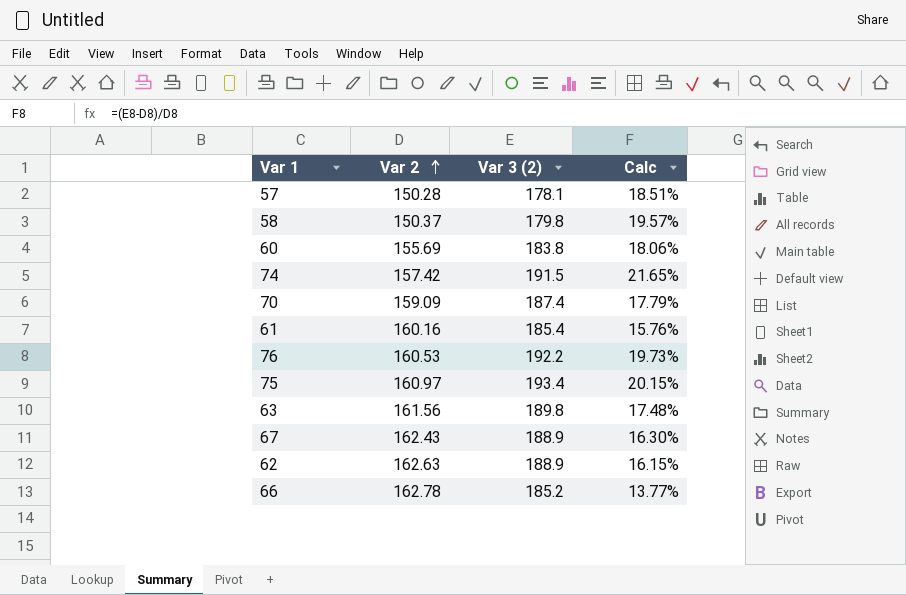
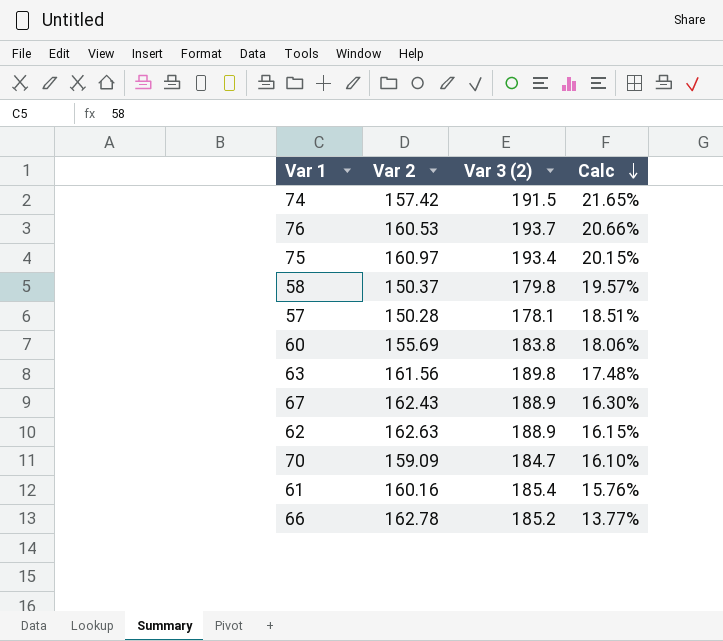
row order: Var 2 ascending -> Calc descending
76 | Var 3 (2): 192.2 -> 193.7
76 | Calc: 19.73% -> 20.66%
70 | Var 3 (2): 187.4 -> 184.7
70 | Calc: 17.79% -> 16.10%

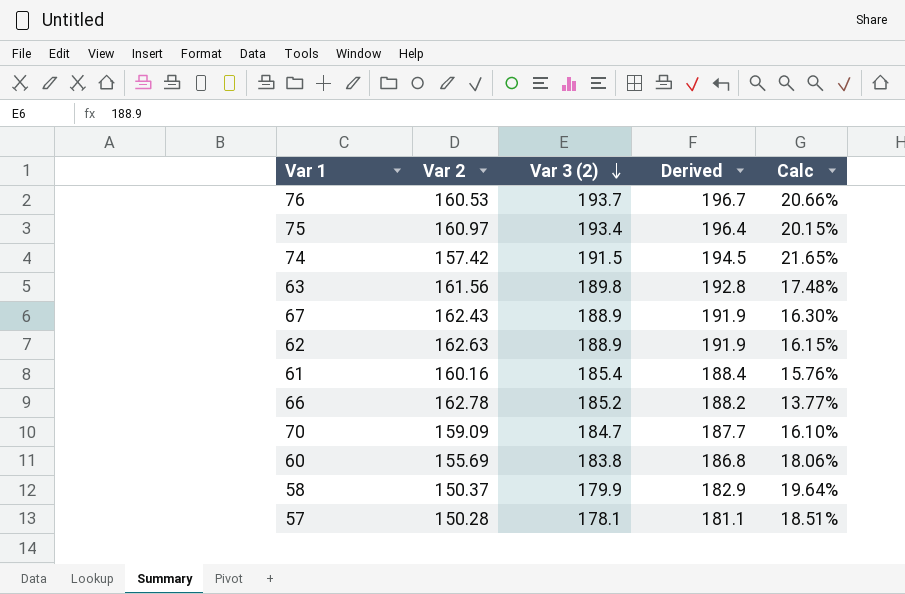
row order: Calc descending -> Var 3 (2) descending
column Derived | formula: none -> [Var 3 (2)] + 3
58 | Var 3 (2): 179.8 -> 179.9
58 | Calc: 19.57% -> 19.64%

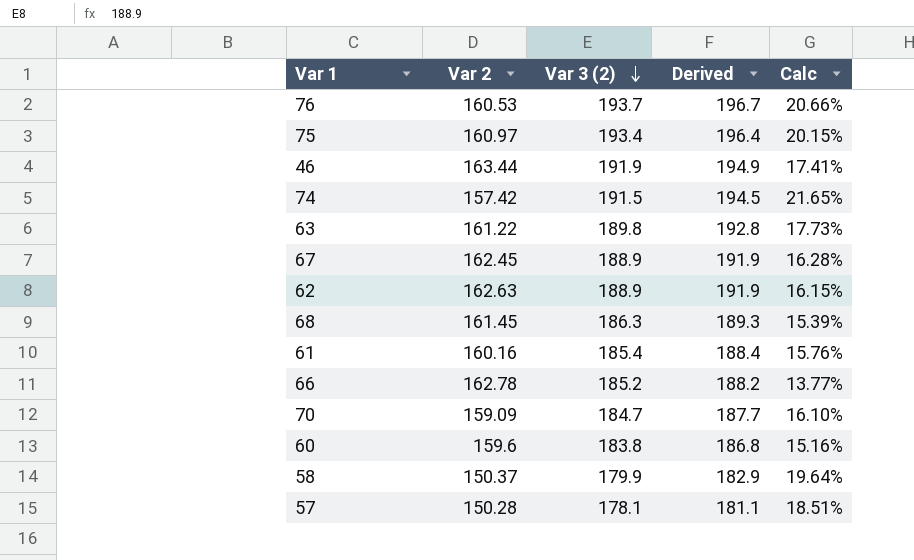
row 46: none -> 163.44 | 191.9 | 194.9 | 17.41%
63 | Var 2: 161.56 -> 161.22
63 | Calc: 17.48% -> 17.73%
67 | Var 2: 162.43 -> 162.45
67 | Calc: 16.30% -> 16.28%
row 68: none -> 161.45 | 186.3 | 189.3 | 15.39%
60 | Var 2: 155.69 -> 159.6
60 | Calc: 18.06% -> 15.16%

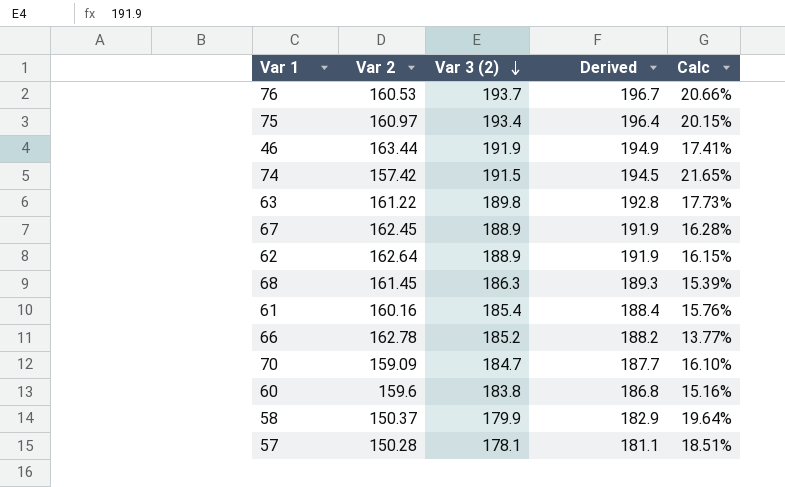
62 | Var 2: 162.63 -> 162.64

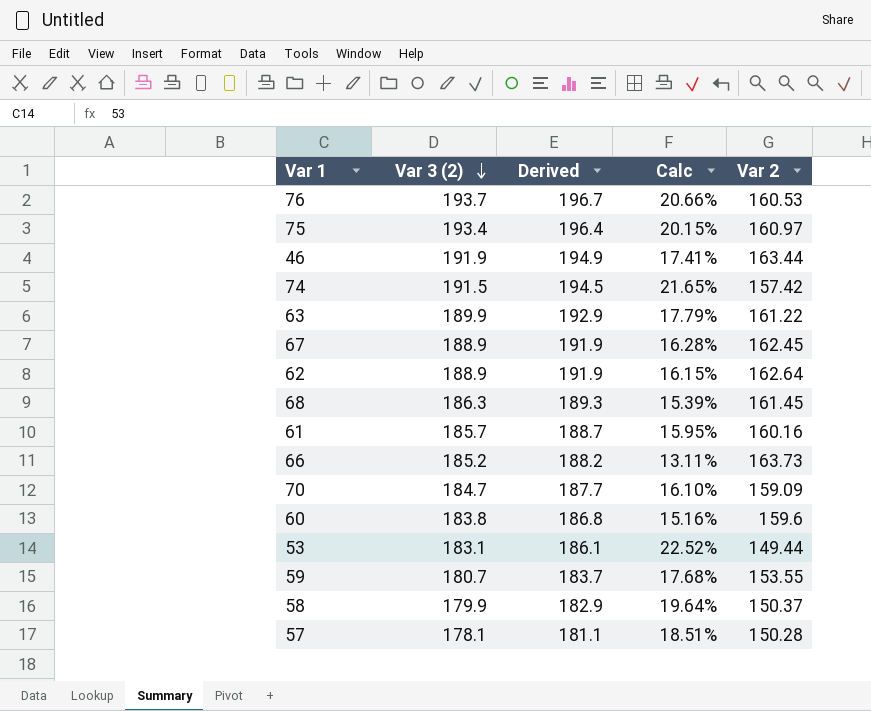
column Var 2 | position: 2 -> 5
63 | Var 3 (2): 189.8 -> 189.9
63 | Derived: 192.8 -> 192.9
63 | Calc: 17.73% -> 17.79%
61 | Var 3 (2): 185.4 -> 185.7
61 | Derived: 188.4 -> 188.7
61 | Calc: 15.76% -> 15.95%
66 | Calc: 13.77% -> 13.11%
66 | Var 2: 162.78 -> 163.73
row 53: none -> 183.1 | 186.1 | 22.52% | 149.44
row 59: none -> 180.7 | 183.7 | 17.68% | 153.55

